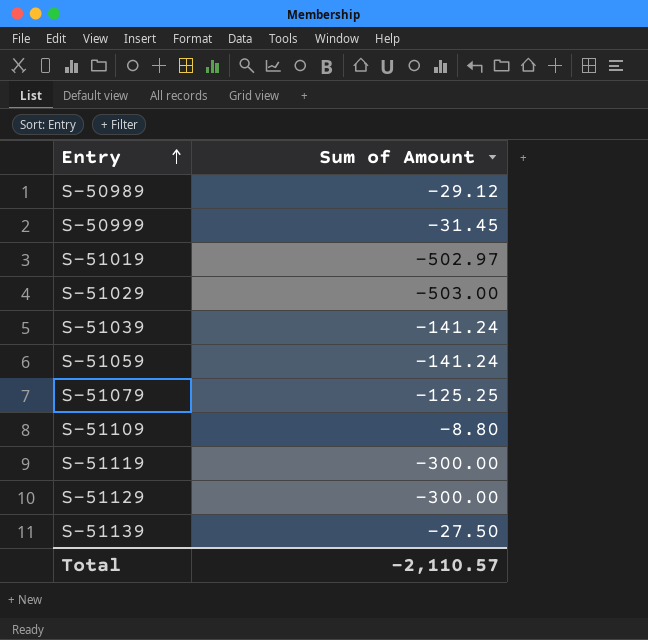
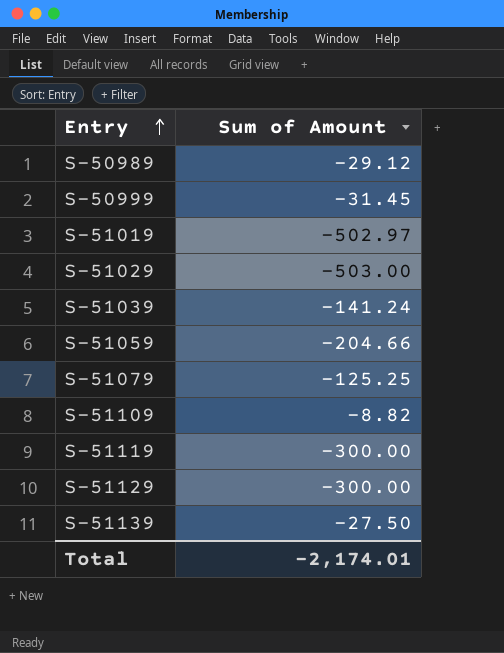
S-51059 | Sum of Amount: -141.24 -> -204.66
S-51109 | Sum of Amount: -8.80 -> -8.82
Total | Sum of Amount: -2,110.57 -> -2,174.01

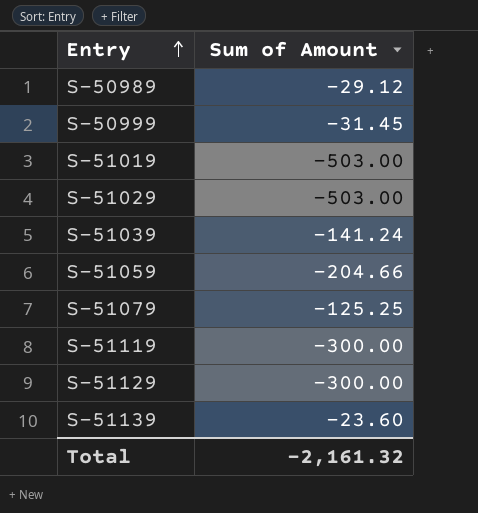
row S-51109: -8.82 -> none
S-51019 | Sum of Amount: -502.97 -> -503.00
S-51139 | Sum of Amount: -27.50 -> -23.60
Total | Sum of Amount: -2,174.01 -> -2,161.32

